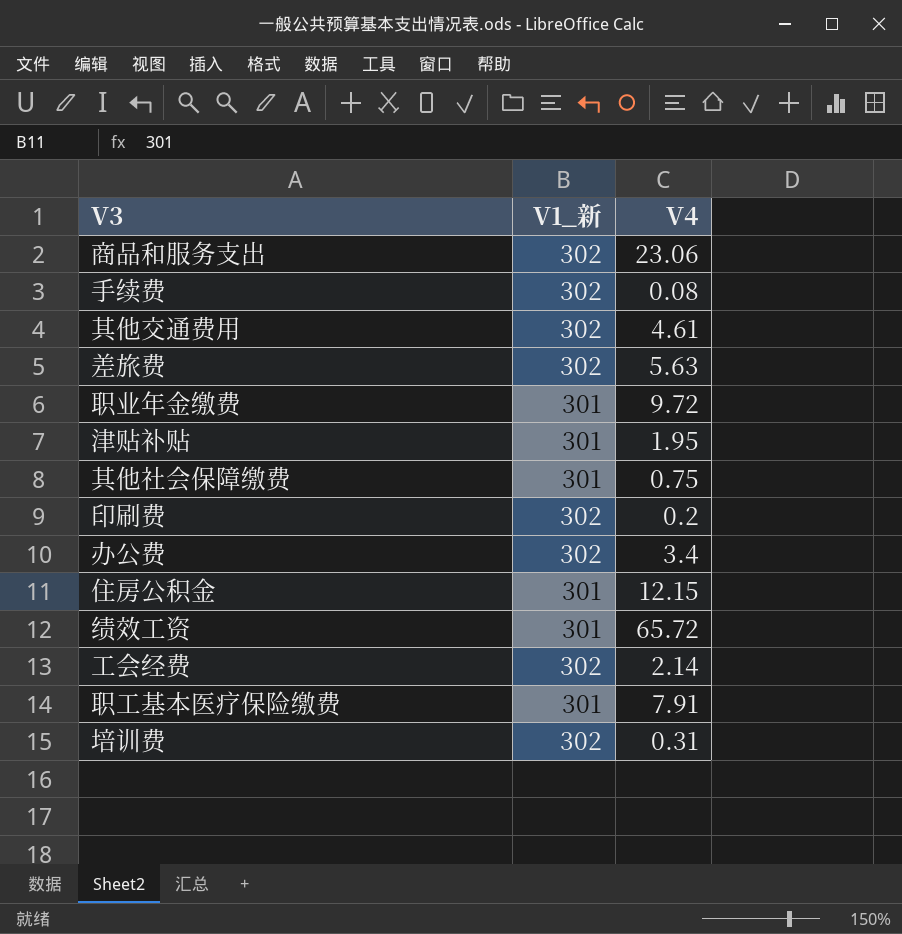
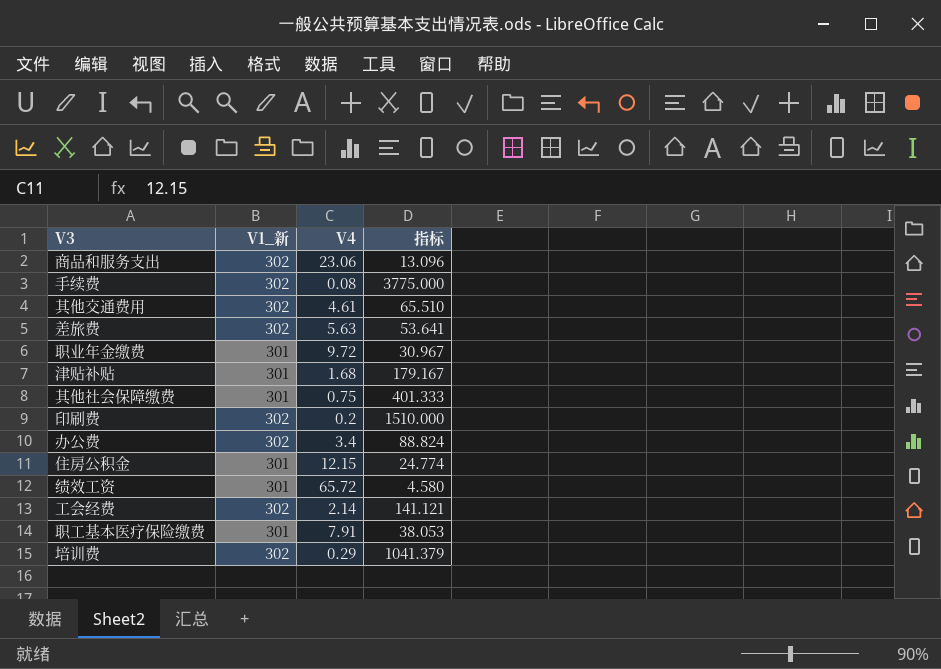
column 指标 | formula: none -> [V1_新] / [V4]
津贴补贴 | V4: 1.95 -> 1.68
培训费 | V4: 0.31 -> 0.29

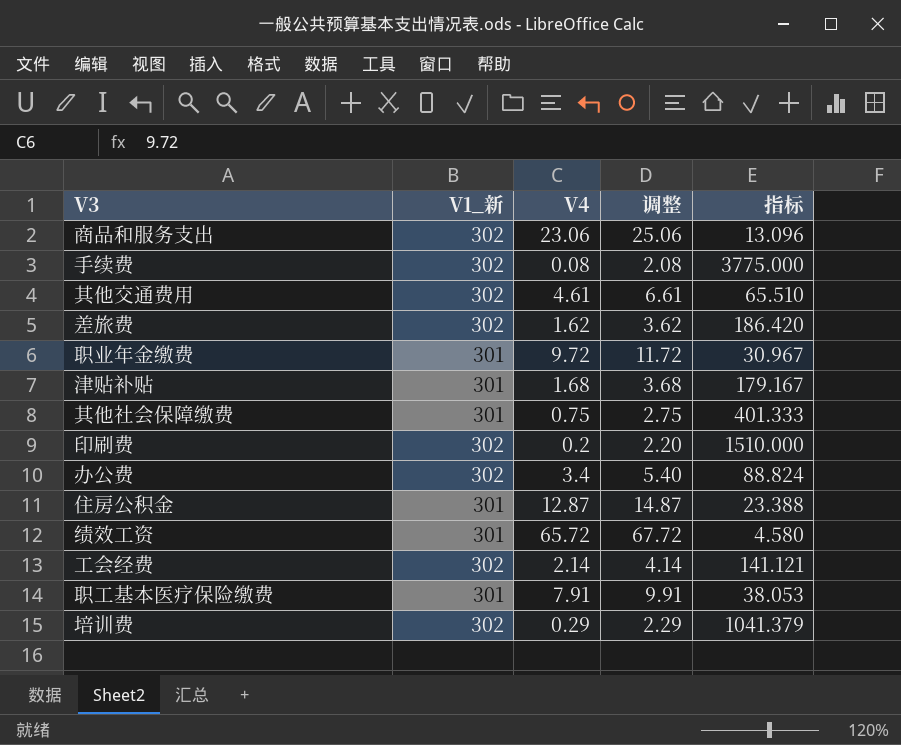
column 调整 | formula: none -> [V4] + 2
差旅费 | V4: 5.63 -> 1.62
差旅费 | 指标: 53.641 -> 186.420
住房公积金 | V4: 12.15 -> 12.87
住房公积金 | 指标: 24.774 -> 23.388

